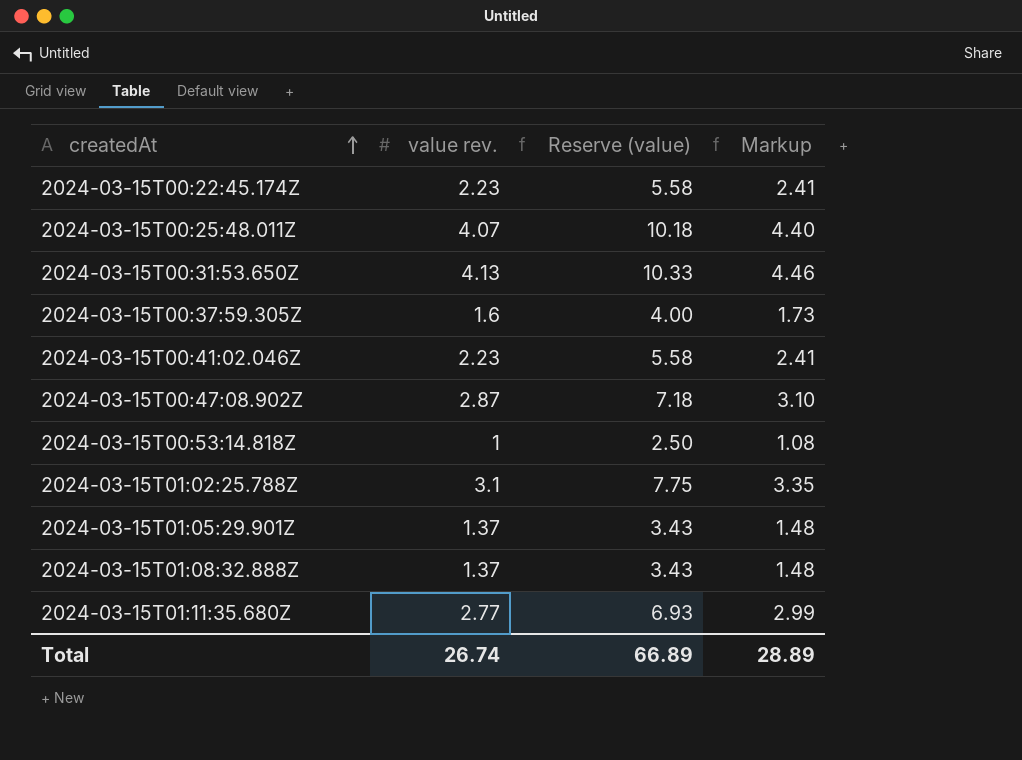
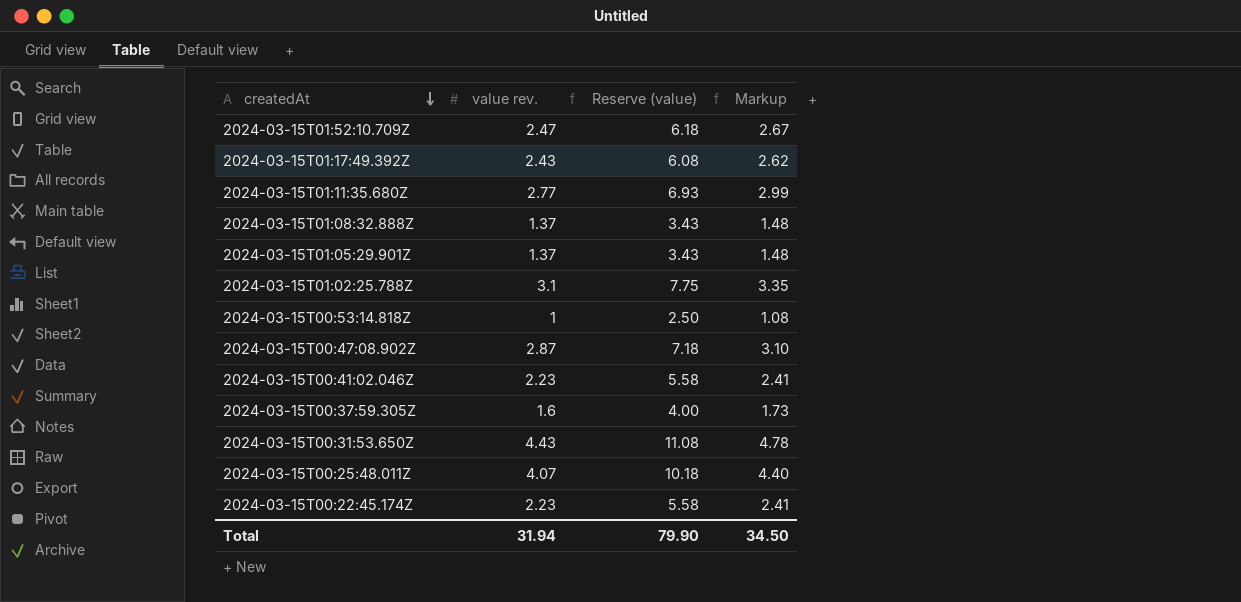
row order: createdAt ascending -> createdAt descending
row 2024-03-15T01:52:10.709Z: none -> 2.47 | 6.18 | 2.67
row 2024-03-15T01:17:49.392Z: none -> 2.43 | 6.08 | 2.62
2024-03-15T00:31:53.650Z | value rev.: 4.13 -> 4.43
2024-03-15T00:31:53.650Z | Reserve (value): 10.33 -> 11.08
2024-03-15T00:31:53.650Z | Markup: 4.46 -> 4.78
Total | value rev.: 26.74 -> 31.94
Total | Reserve (value): 66.89 -> 79.90
Total | Markup: 28.89 -> 34.50

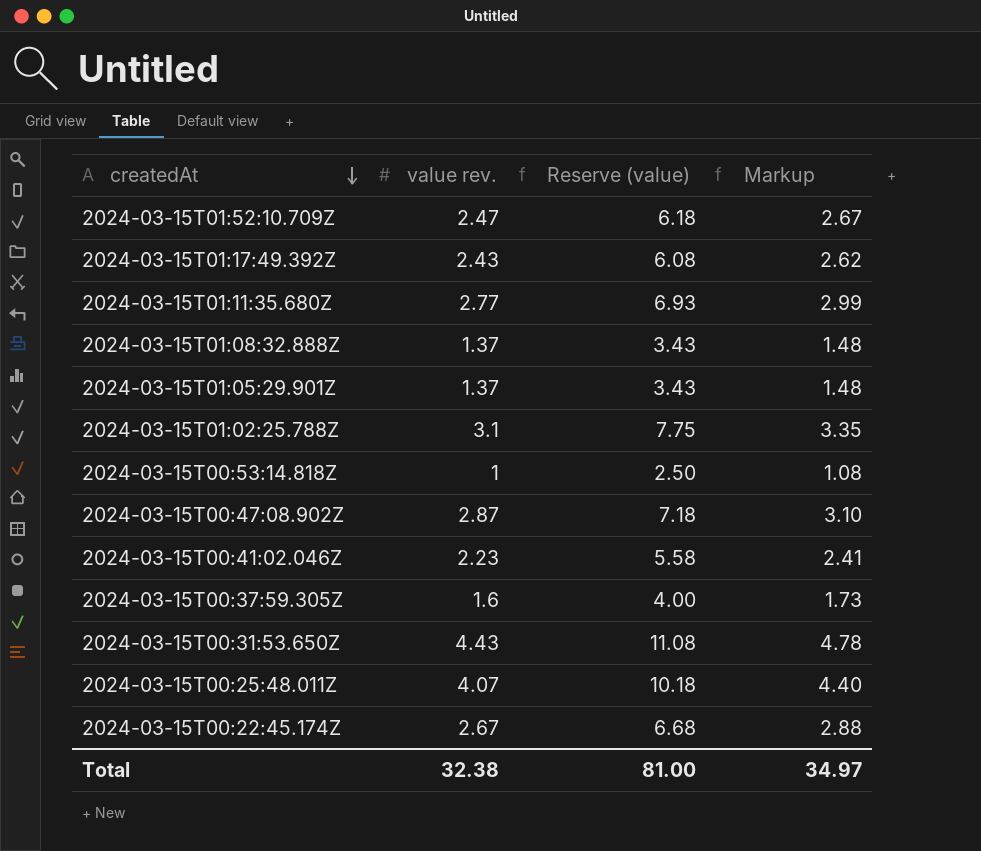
2024-03-15T00:22:45.174Z | value rev.: 2.23 -> 2.67
2024-03-15T00:22:45.174Z | Reserve (value): 5.58 -> 6.68
2024-03-15T00:22:45.174Z | Markup: 2.41 -> 2.88
Total | value rev.: 31.94 -> 32.38
Total | Reserve (value): 79.90 -> 81.00
Total | Markup: 34.50 -> 34.97

